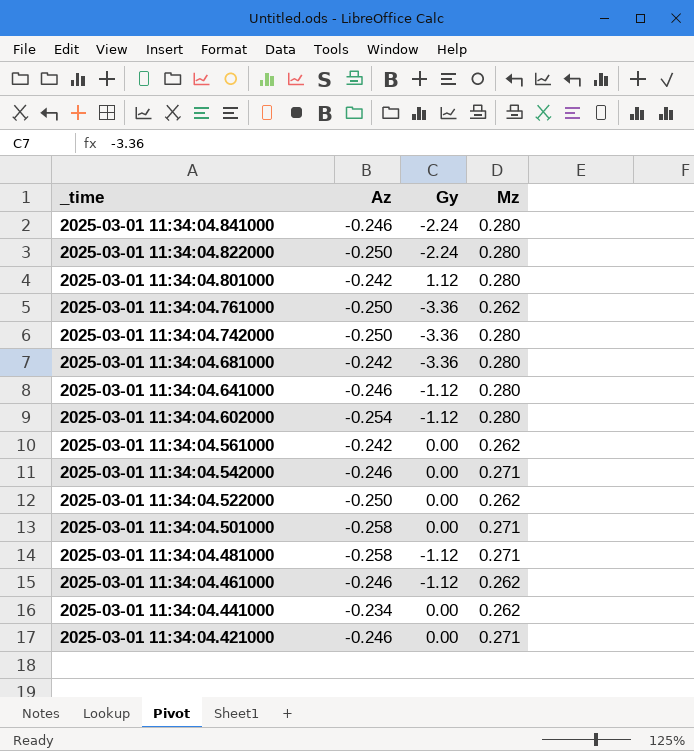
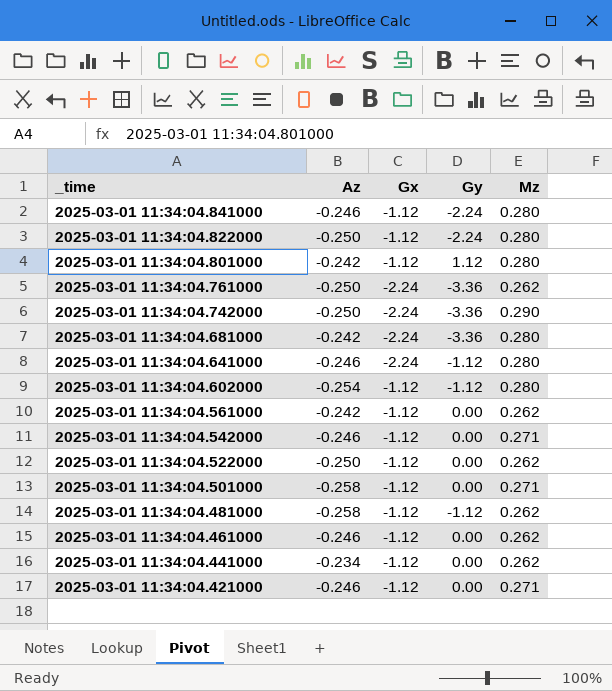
column Gx | position: none -> 3
2025-03-01 11:34:04.742000 | Mz: 0.280 -> 0.290
2025-03-01 11:34:04.481000 | Mz: 0.271 -> 0.262
2025-03-01 11:34:04.461000 | Gy: -1.12 -> 0.00

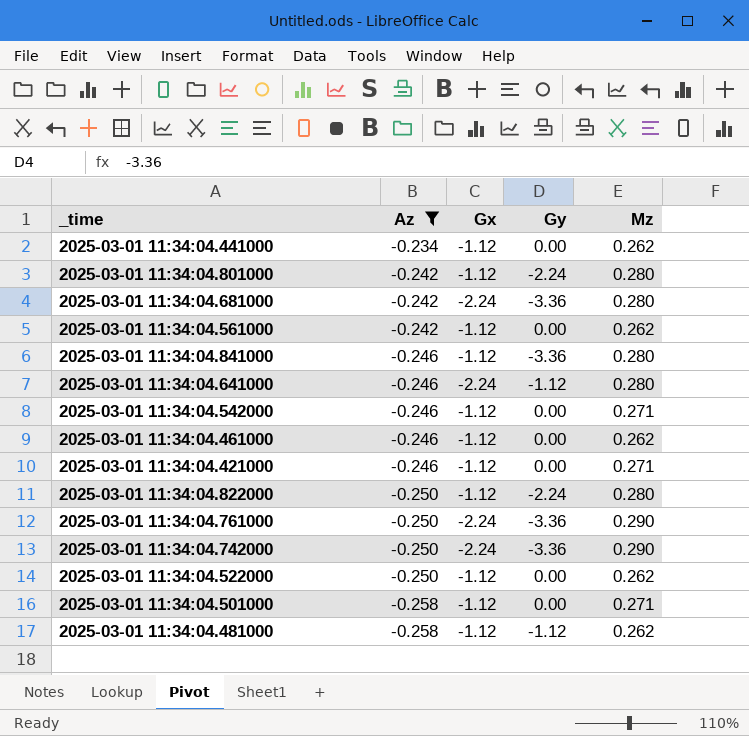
filter: none -> Az != -0.254
row order: _time descending -> Az descending
2025-03-01 11:34:04.801000 | Gy: 1.12 -> -2.24
2025-03-01 11:34:04.841000 | Gy: -2.24 -> -3.36
2025-03-01 11:34:04.761000 | Mz: 0.262 -> 0.290

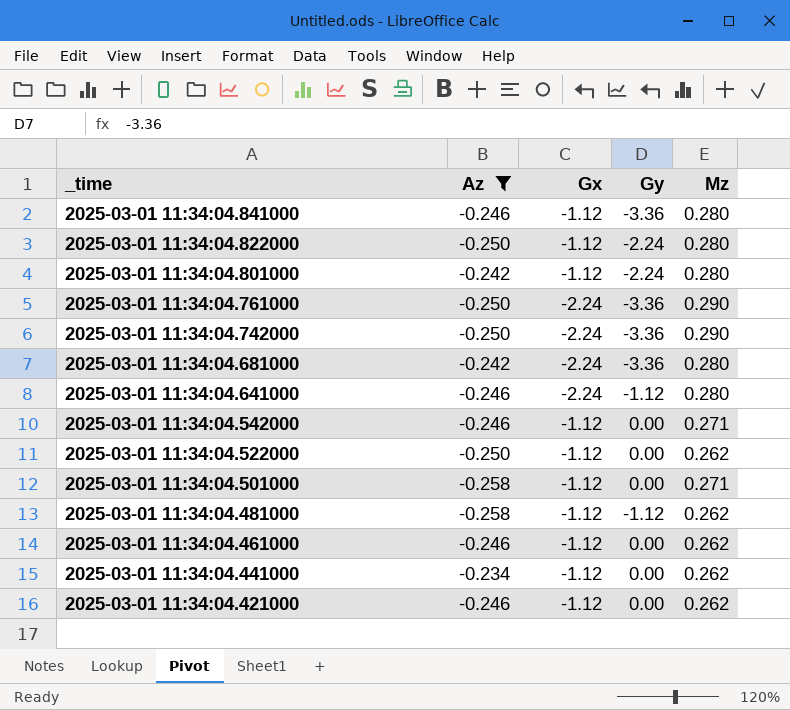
row order: Az descending -> _time descending
row 2025-03-01 11:34:04.561000: -0.242 | -1.12 | 0.00 | 0.262 -> none
2025-03-01 11:34:04.421000 | Mz: 0.271 -> 0.262

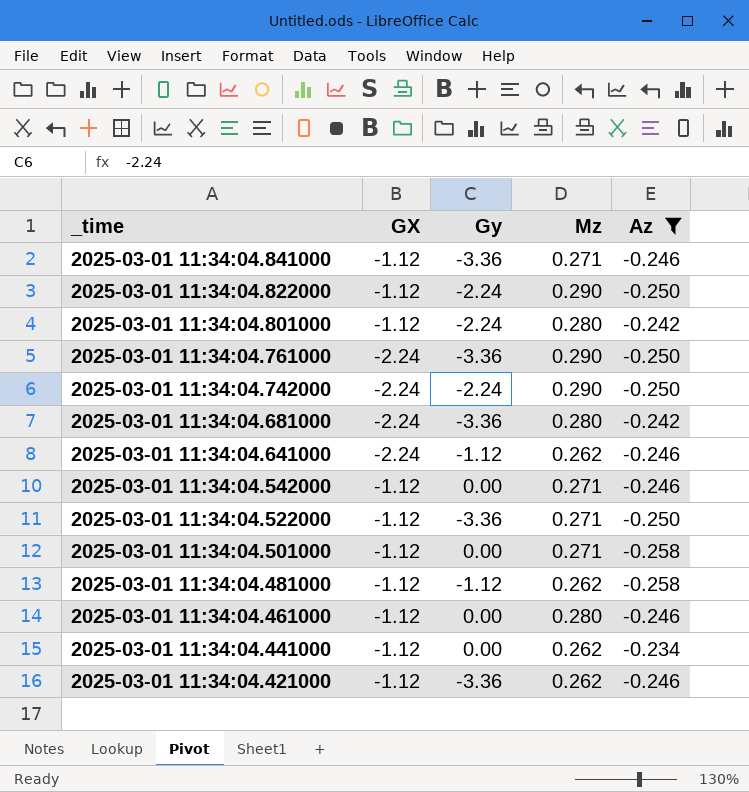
column name: Gx -> GX
column Az | position: 2 -> 5
2025-03-01 11:34:04.841000 | Mz: 0.280 -> 0.271
2025-03-01 11:34:04.822000 | Mz: 0.280 -> 0.290
2025-03-01 11:34:04.742000 | Gy: -3.36 -> -2.24
2025-03-01 11:34:04.641000 | Mz: 0.280 -> 0.262
2025-03-01 11:34:04.522000 | Gy: 0.00 -> -3.36
2025-03-01 11:34:04.522000 | Mz: 0.262 -> 0.271
2025-03-01 11:34:04.461000 | Mz: 0.262 -> 0.280
2025-03-01 11:34:04.421000 | Gy: 0.00 -> -3.36

